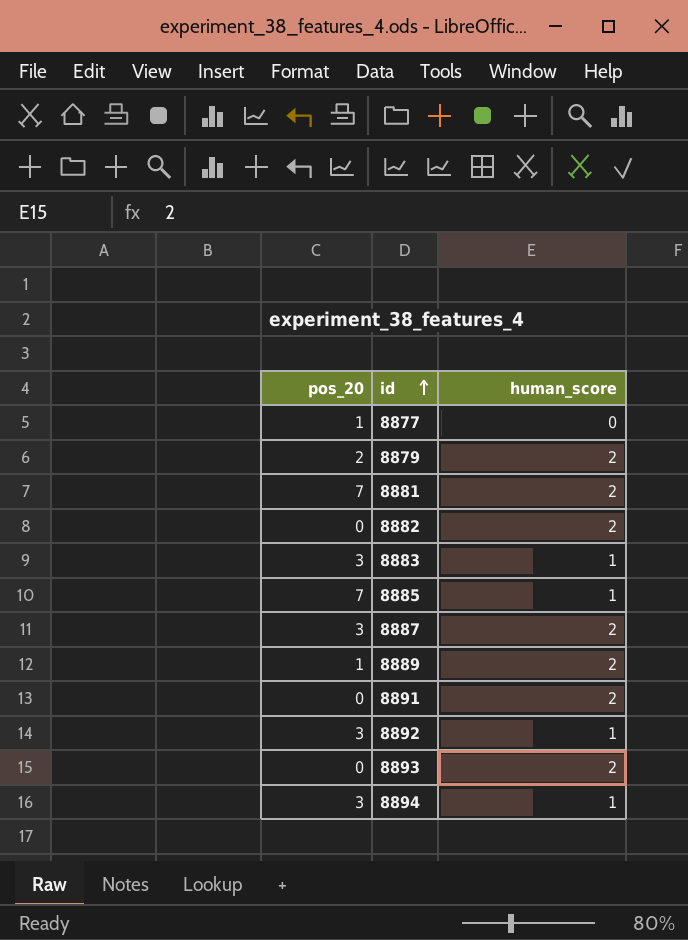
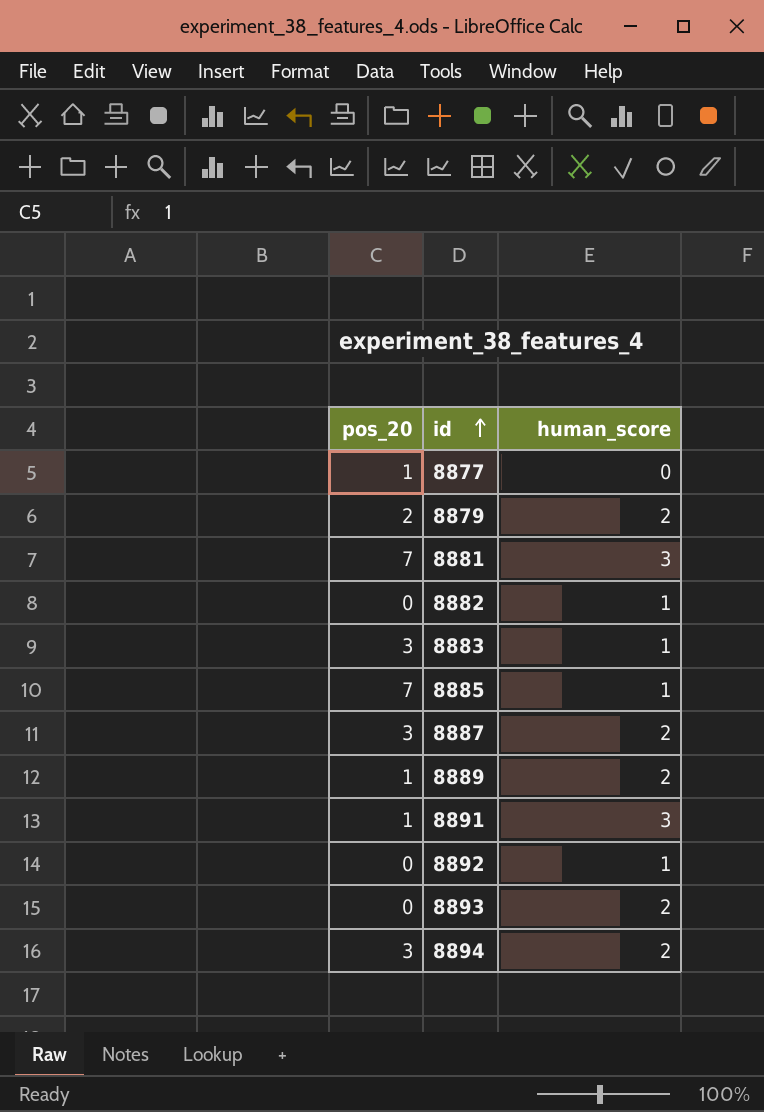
8881 | human_score: 2 -> 3
8882 | human_score: 2 -> 1
8891 | pos_20: 0 -> 1
8891 | human_score: 2 -> 3
8892 | pos_20: 3 -> 0
8894 | human_score: 1 -> 2

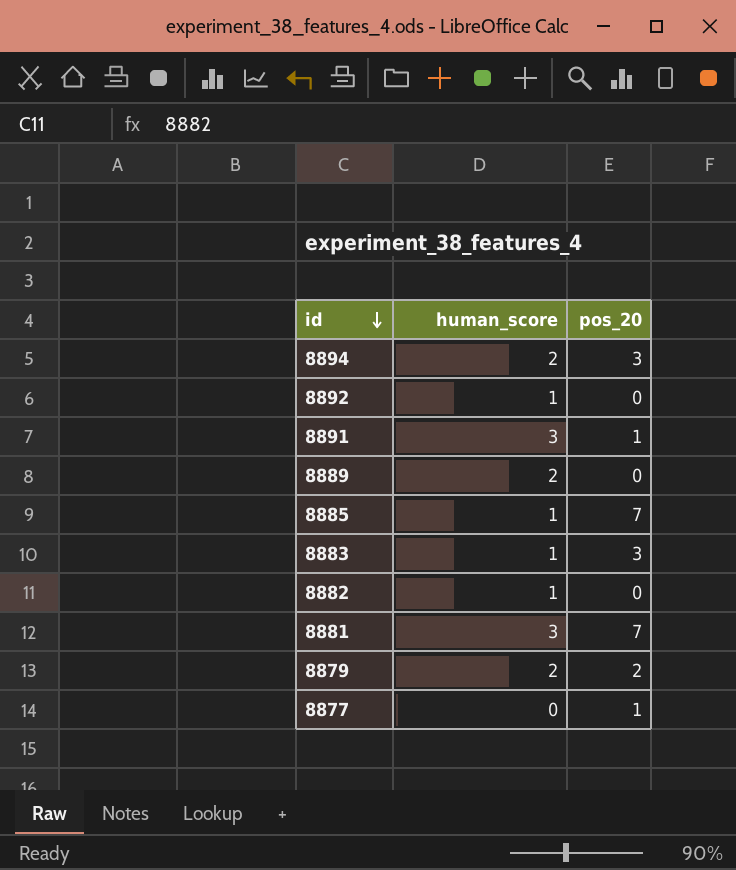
row order: id ascending -> id descending
column pos_20 | position: 1 -> 3
row 8887: 3 | 2 -> none
row 8893: 0 | 2 -> none
8889 | pos_20: 1 -> 0

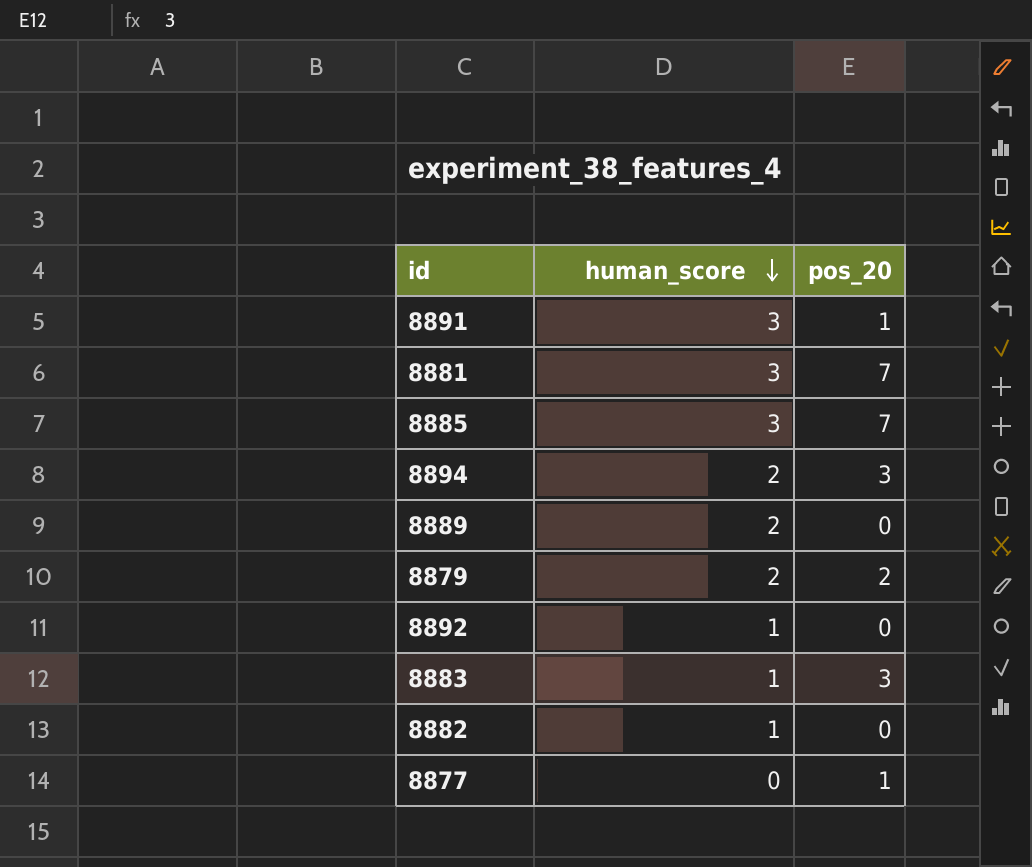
row order: id descending -> human_score descending
8885 | human_score: 1 -> 3

